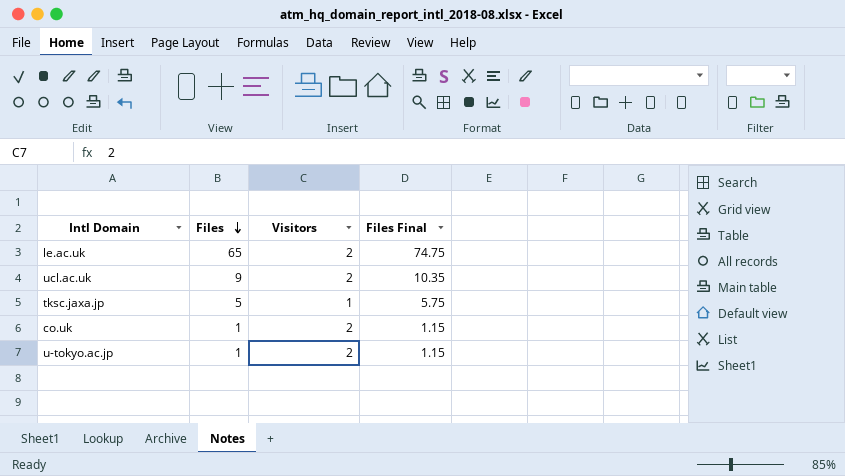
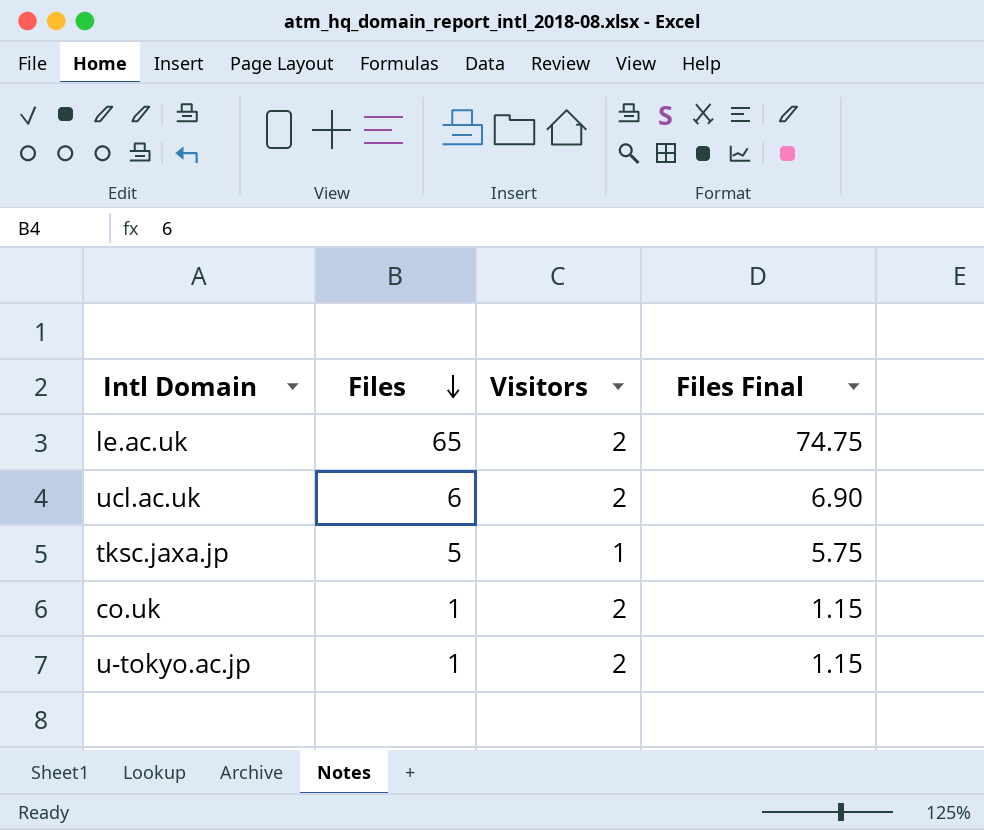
ucl.ac.uk | Files: 9 -> 6
ucl.ac.uk | Files Final: 10.35 -> 6.90

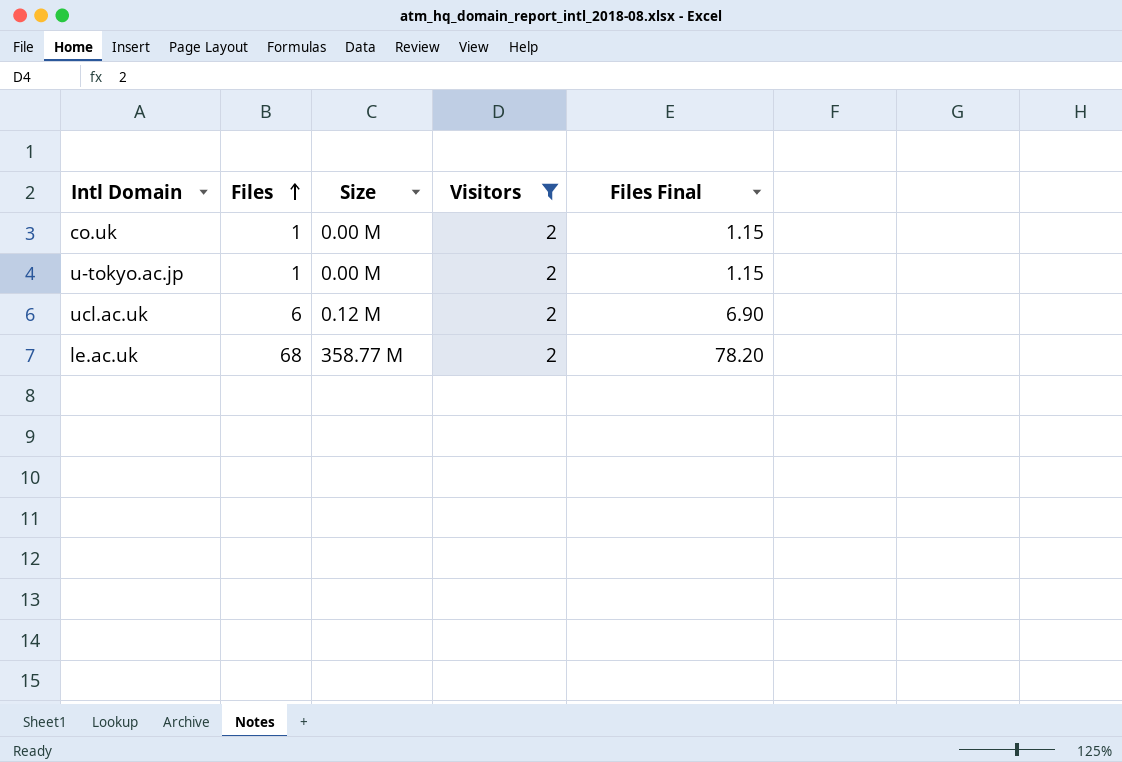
filter: none -> Visitors = 2
row order: Files descending -> Files ascending
column Size | position: none -> 3
le.ac.uk | Files: 65 -> 68
le.ac.uk | Files Final: 74.75 -> 78.20

